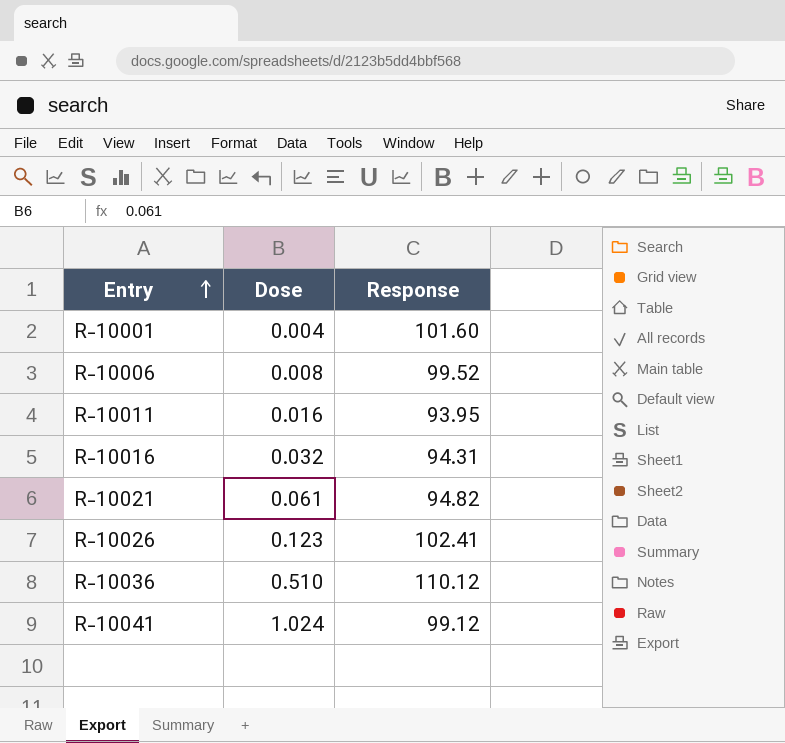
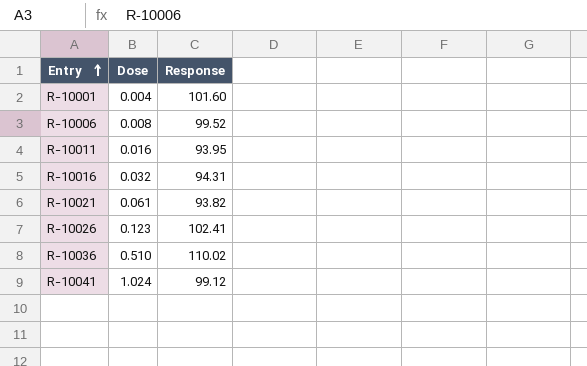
R-10021 | Response: 94.82 -> 93.82
R-10036 | Response: 110.12 -> 110.02

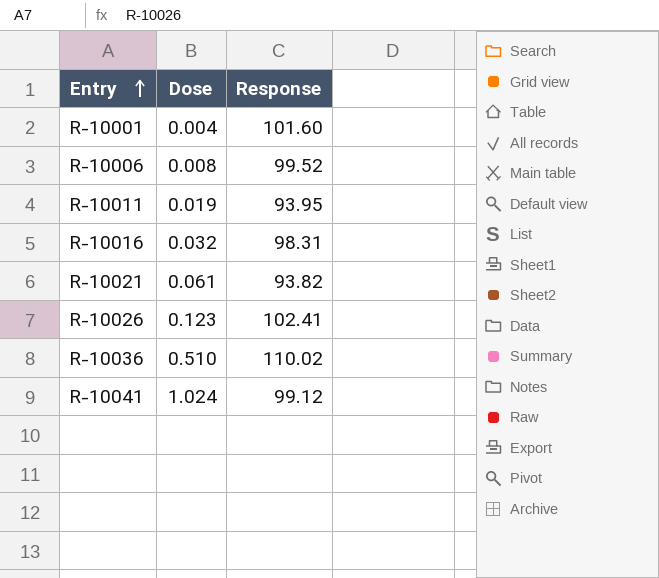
R-10011 | Dose: 0.016 -> 0.019
R-10016 | Response: 94.31 -> 98.31

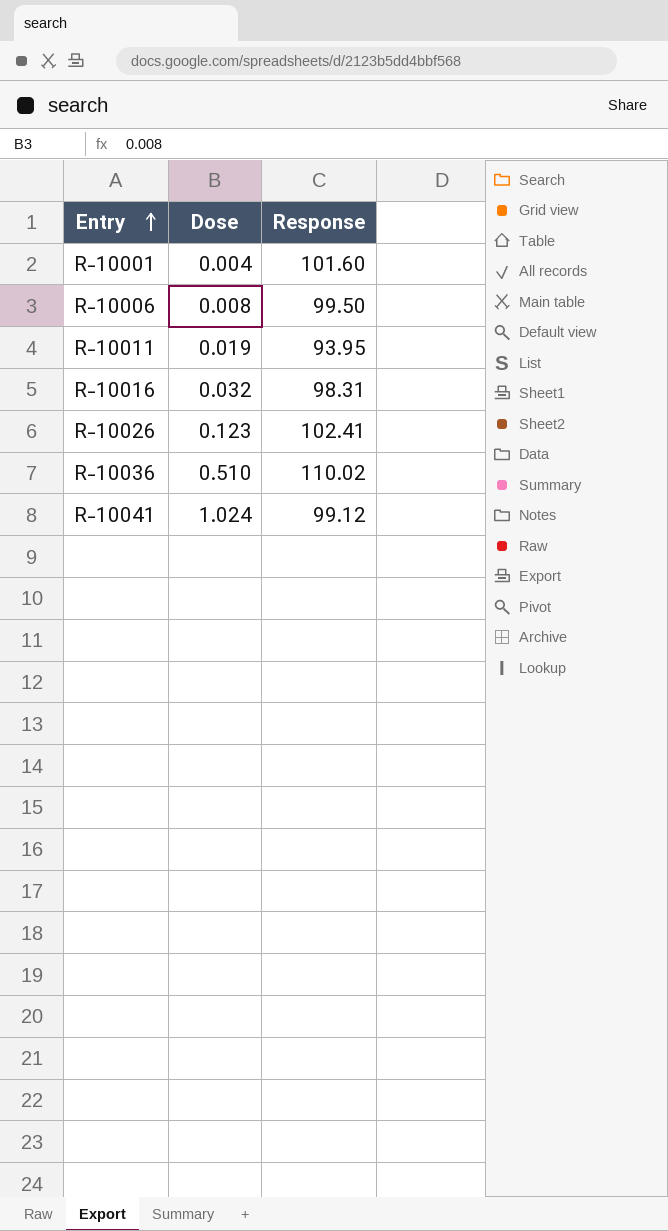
row R-10021: 0.061 | 93.82 -> none
R-10006 | Response: 99.52 -> 99.50

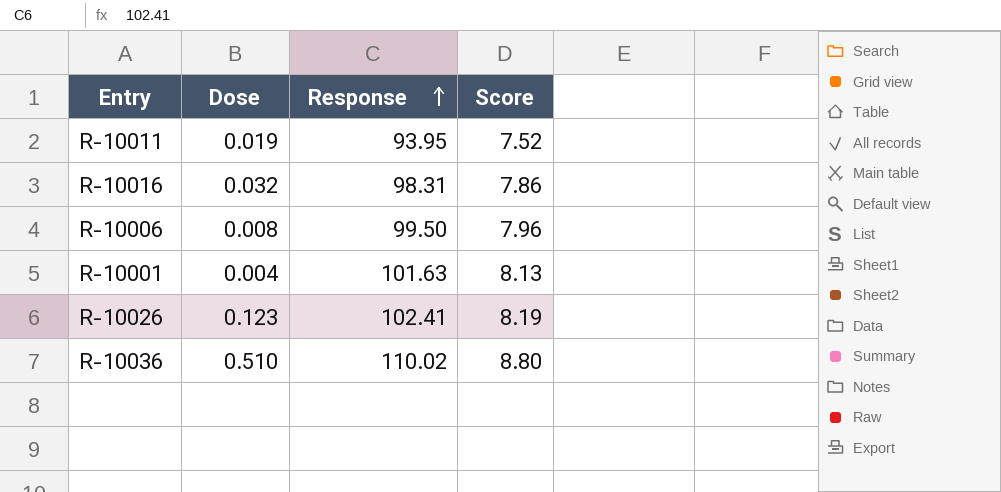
row order: Entry ascending -> Response ascending
column Score | formula: none -> [Response] * 0.08
row R-10041: 1.024 | 99.12 -> none
R-10001 | Response: 101.60 -> 101.63

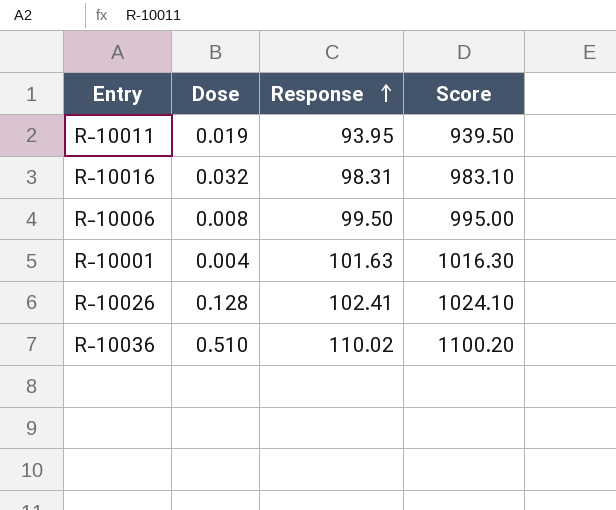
column Score | formula: [Response] * 0.08 -> [Response] * 10
R-10026 | Dose: 0.123 -> 0.128

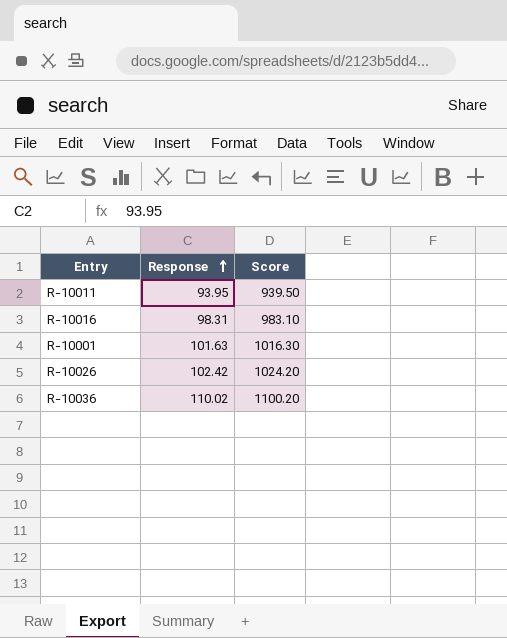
column Dose | position: 2 -> none
row R-10006: 0.008 | 99.50 | 995.00 -> none
R-10026 | Response: 102.41 -> 102.42
R-10026 | Score: 1024.10 -> 1024.20

